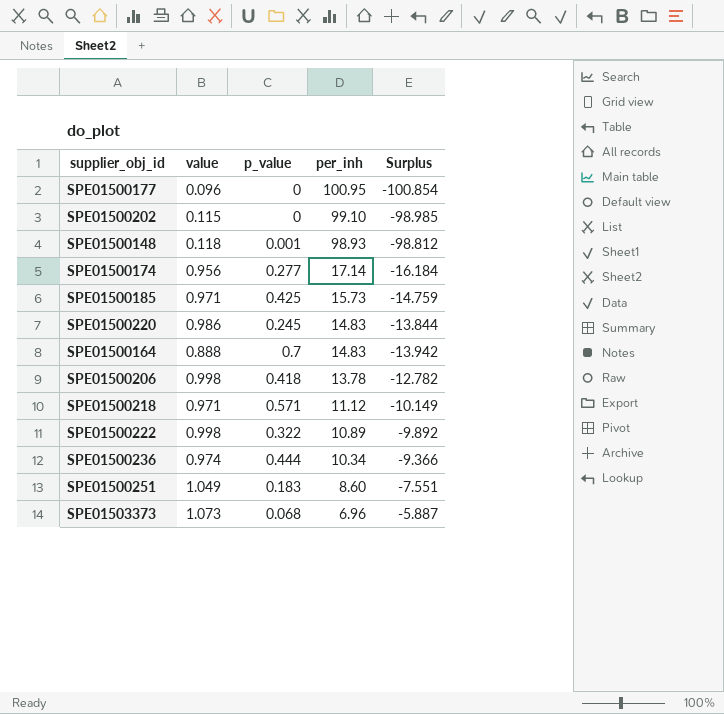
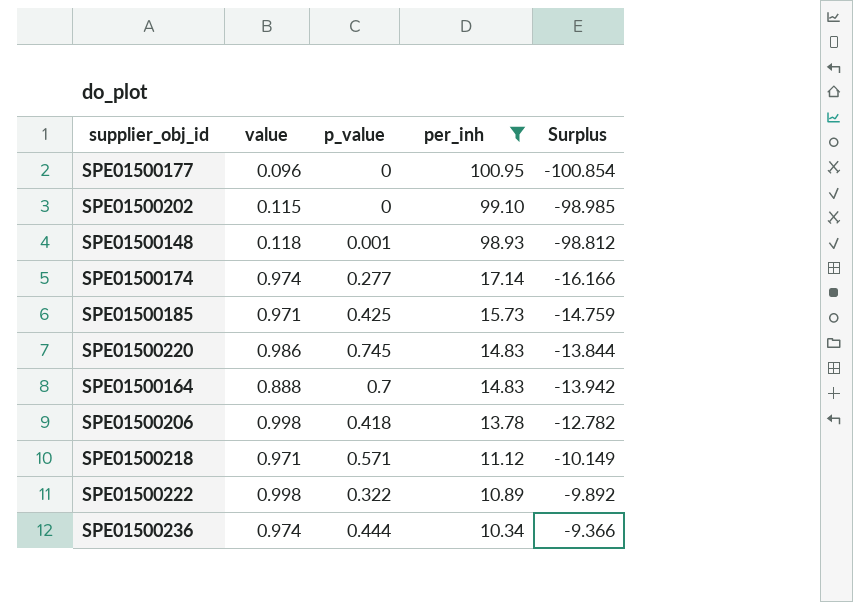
filter: none -> per_inh >= 10.34
SPE01500174 | value: 0.956 -> 0.974
SPE01500174 | Surplus: -16.184 -> -16.166
SPE01500220 | p_value: 0.245 -> 0.745

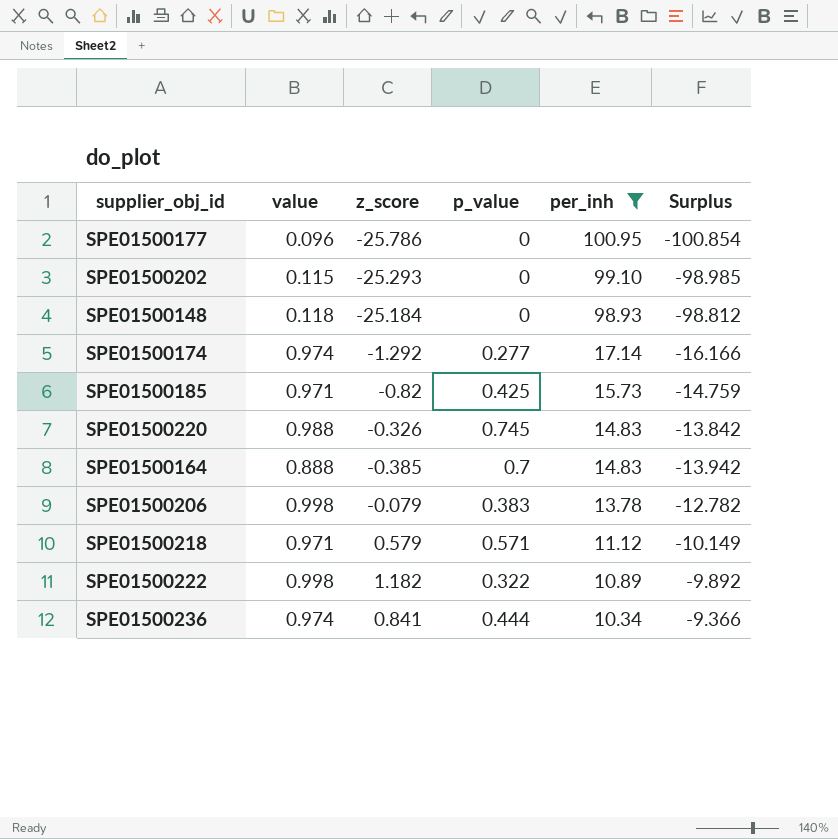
column z_score | position: none -> 3
SPE01500148 | p_value: 0.001 -> 0
SPE01500220 | value: 0.986 -> 0.988
SPE01500220 | Surplus: -13.844 -> -13.842
SPE01500206 | p_value: 0.418 -> 0.383

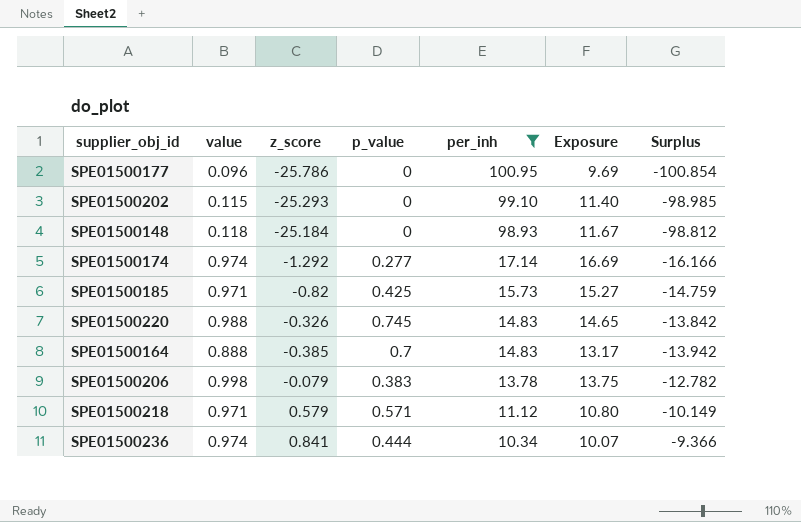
column Exposure | formula: none -> [value] * [per_inh]
row SPE01500222: 0.998 | 1.182 | 0.322 | 10.89 | -9.892 -> none

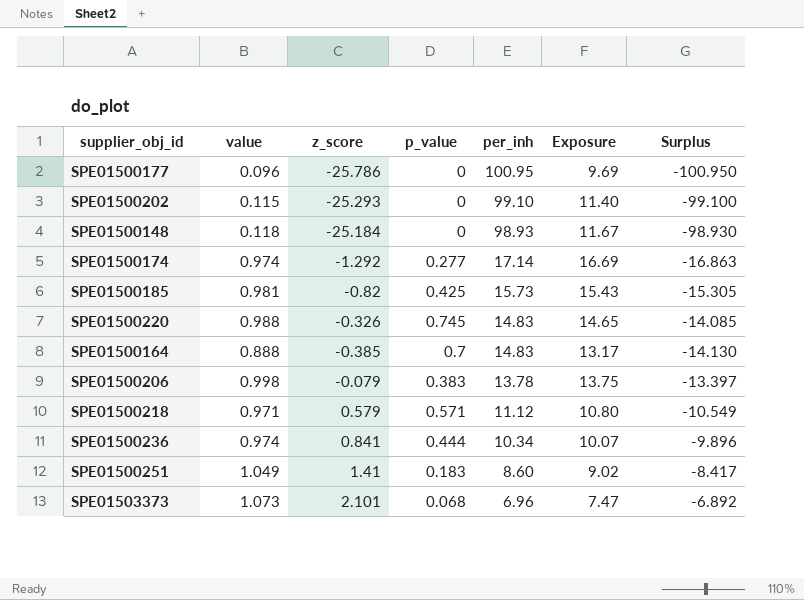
filter: per_inh >= 10.34 -> none
column Surplus | formula: [value] - [per_inh] -> [p_value] - [per_inh]
SPE01500185 | value: 0.971 -> 0.981
SPE01500185 | Exposure: 15.27 -> 15.43

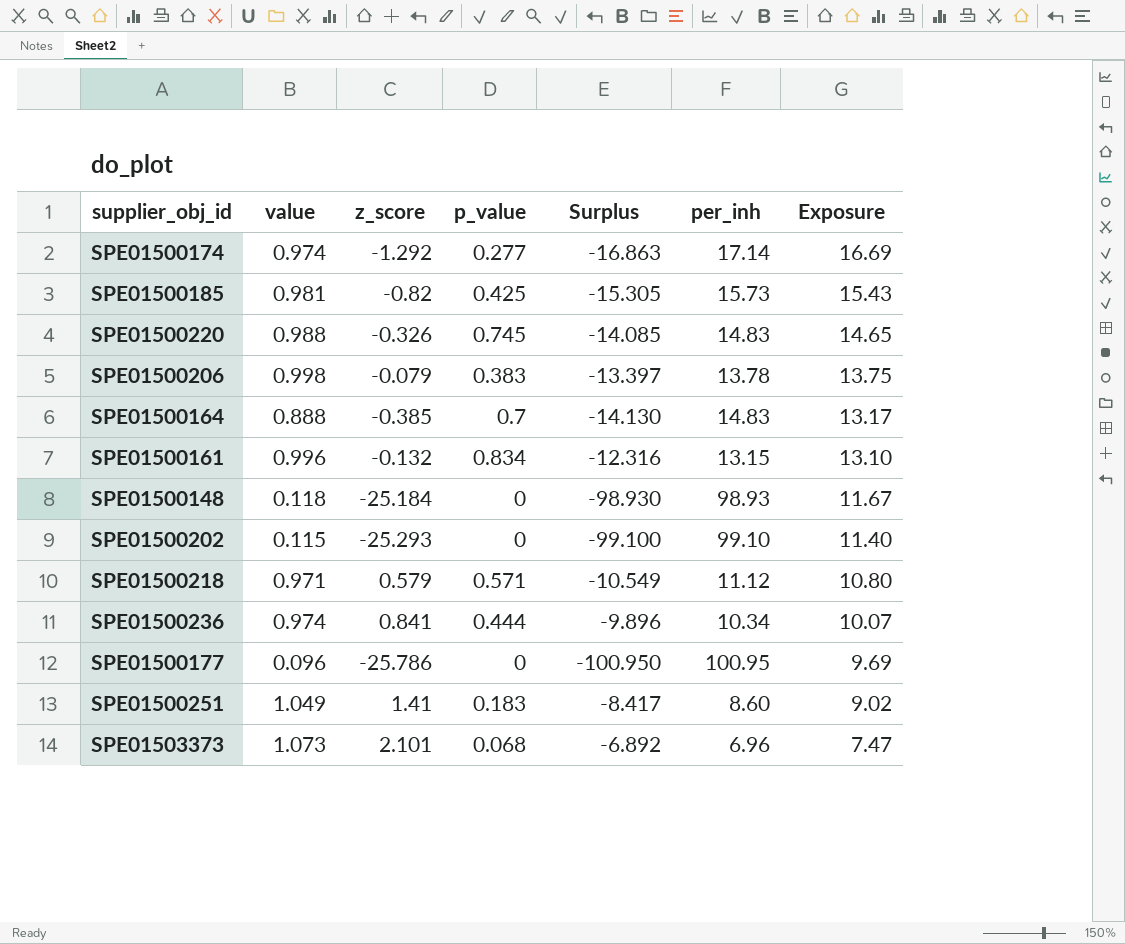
row order: per_inh descending -> Exposure descending
column Surplus | position: 7 -> 5
row SPE01500161: none -> 0.996 | -0.132 | 0.834 | -12.316 | 13.15 | 13.10

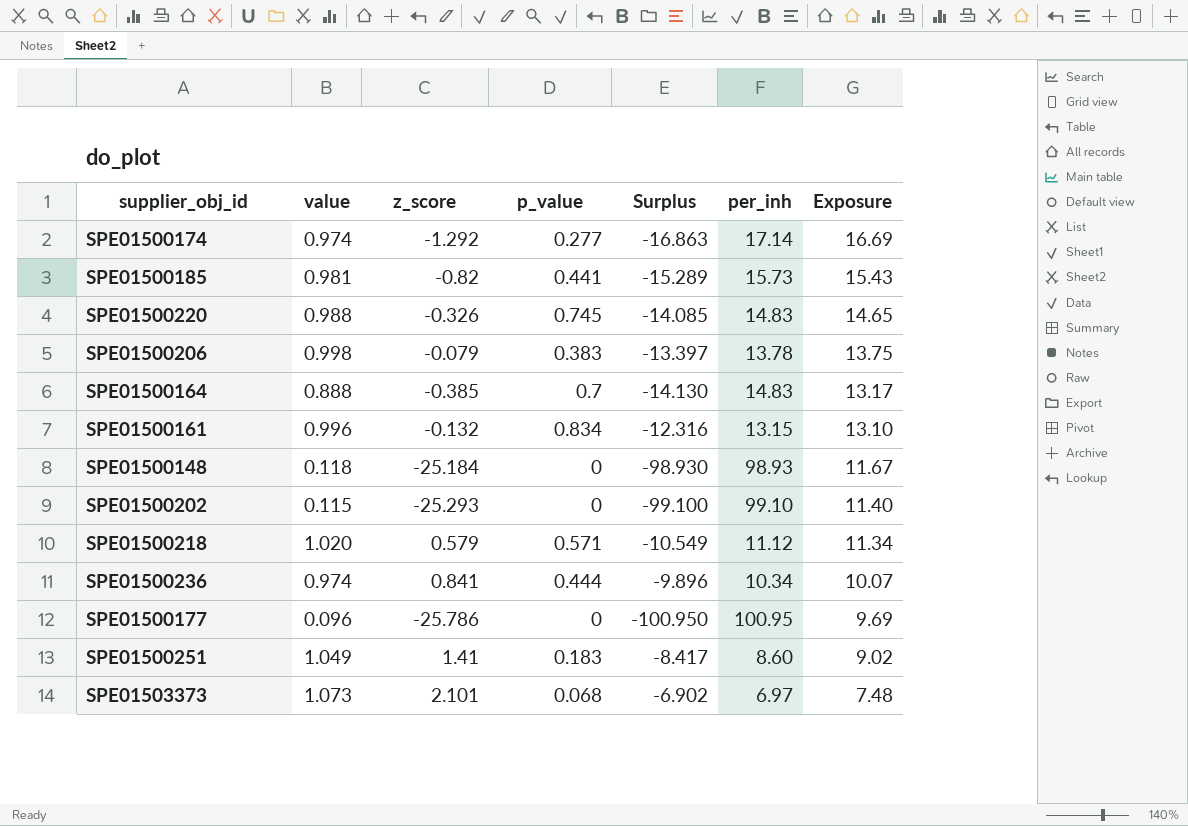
SPE01500185 | p_value: 0.425 -> 0.441
SPE01500185 | Surplus: -15.305 -> -15.289
SPE01500218 | value: 0.971 -> 1.020
SPE01500218 | Exposure: 10.80 -> 11.34
SPE01503373 | Surplus: -6.892 -> -6.902
SPE01503373 | per_inh: 6.96 -> 6.97
SPE01503373 | Exposure: 7.47 -> 7.48

